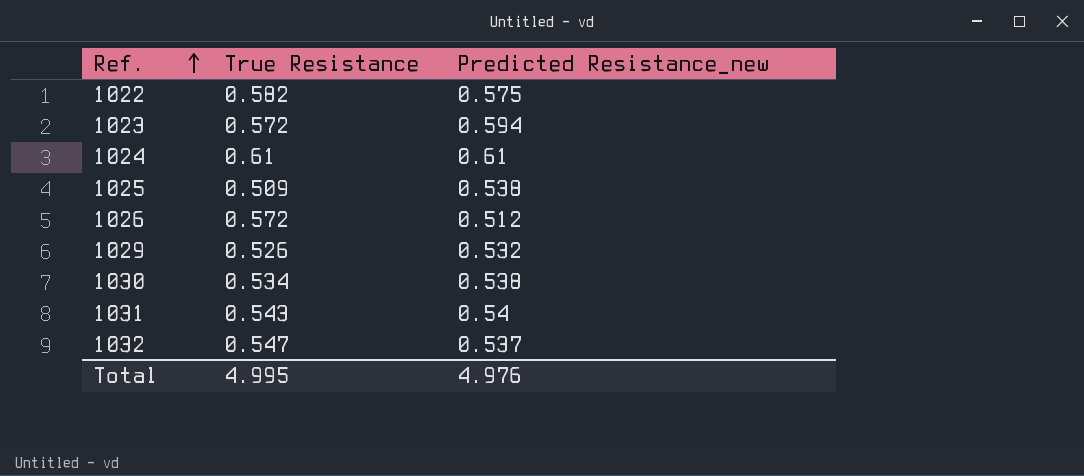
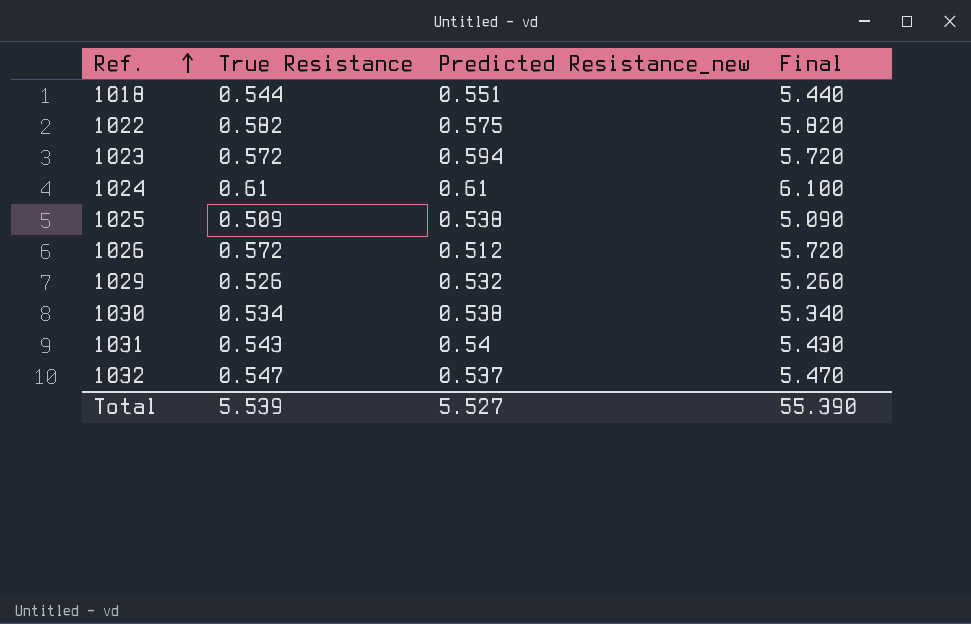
column Final | formula: none -> [True Resistance] * 10
row 1018: none -> 0.544 | 0.551 | 5.440
Total | True Resistance: 4.995 -> 5.539
Total | Predicted Resistance_new: 4.976 -> 5.527

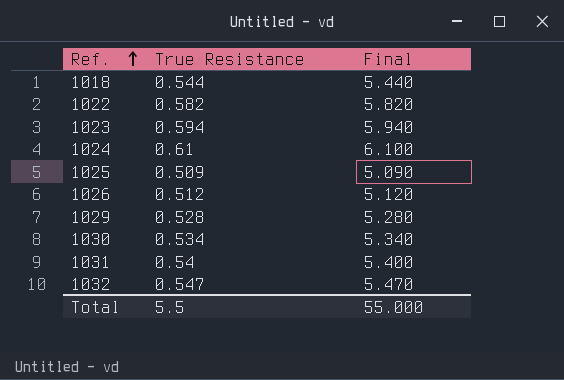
column Predicted Resistance_new | position: 3 -> none
1023 | True Resistance: 0.572 -> 0.594
1023 | Final: 5.720 -> 5.940
1026 | True Resistance: 0.572 -> 0.512
1026 | Final: 5.720 -> 5.120
1029 | True Resistance: 0.526 -> 0.528
1029 | Final: 5.260 -> 5.280
1031 | True Resistance: 0.543 -> 0.54
1031 | Final: 5.430 -> 5.400
Total | True Resistance: 5.539 -> 5.5
Total | Final: 55.390 -> 55.000

